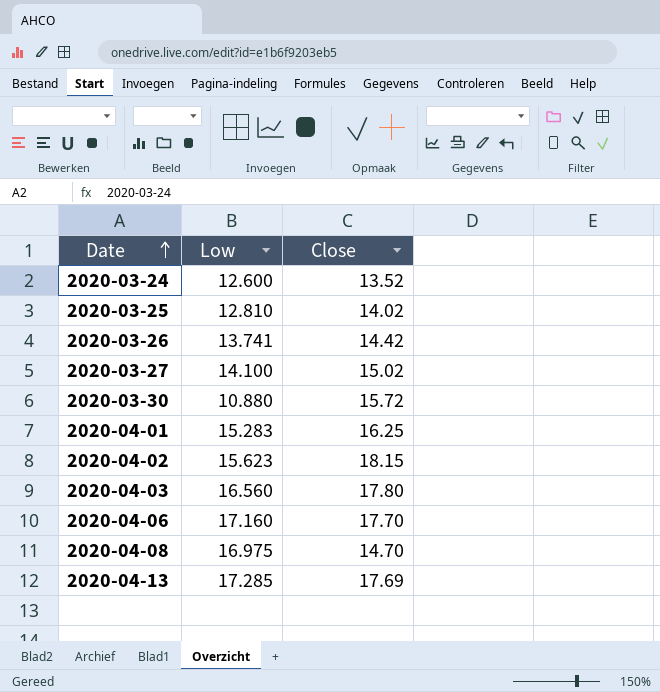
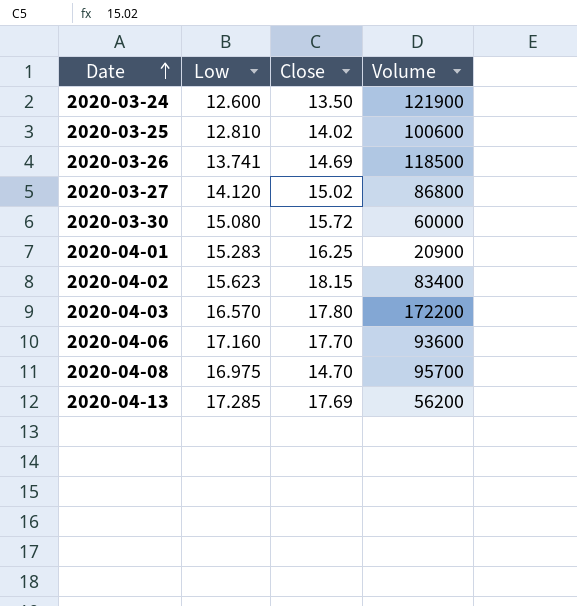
column Volume | position: none -> 4
2020-03-24 | Close: 13.52 -> 13.50
2020-03-26 | Close: 14.42 -> 14.69
2020-03-27 | Low: 14.100 -> 14.120
2020-03-30 | Low: 10.880 -> 15.080
2020-04-03 | Low: 16.560 -> 16.570

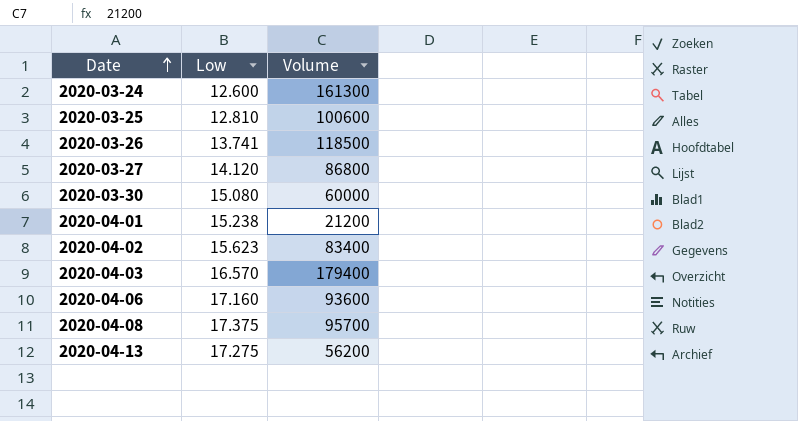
column Close | position: 3 -> none
2020-03-24 | Volume: 121900 -> 161300
2020-04-01 | Low: 15.283 -> 15.238
2020-04-01 | Volume: 20900 -> 21200
2020-04-03 | Volume: 172200 -> 179400
2020-04-08 | Low: 16.975 -> 17.375
2020-04-13 | Low: 17.285 -> 17.275

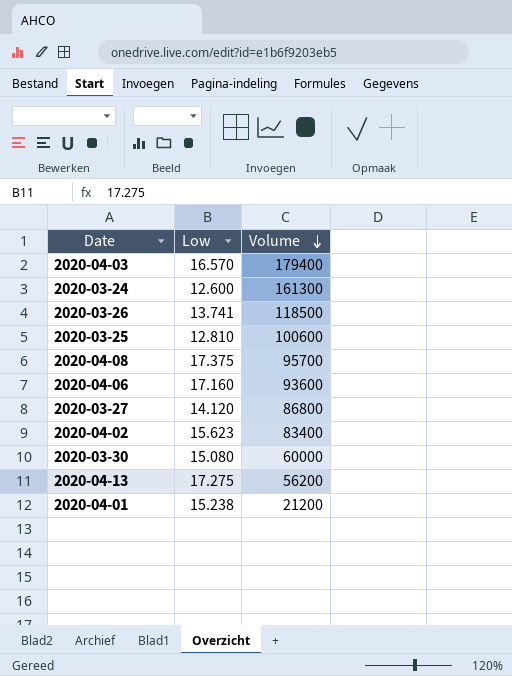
row order: Date ascending -> Volume descending

